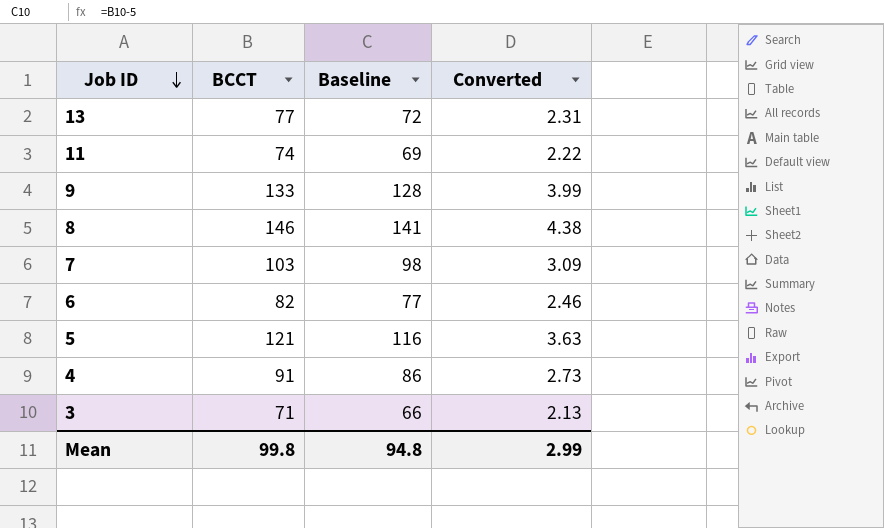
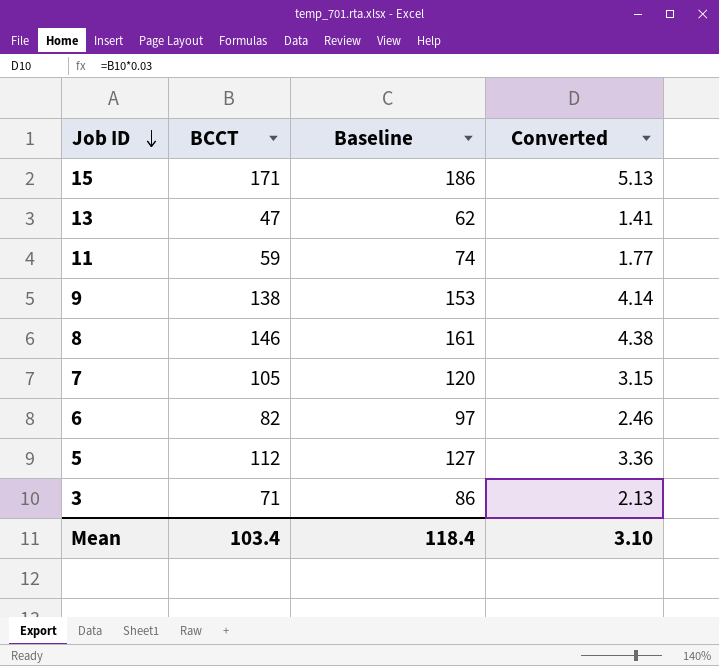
column Baseline | formula: [BCCT] - 5 -> [BCCT] + 15
row 4: 91 | 86 | 2.73 -> none
row 15: none -> 171 | 186 | 5.13
13 | BCCT: 77 -> 47
13 | Converted: 2.31 -> 1.41
11 | BCCT: 74 -> 59
11 | Converted: 2.22 -> 1.77
9 | BCCT: 133 -> 138
9 | Converted: 3.99 -> 4.14
7 | BCCT: 103 -> 105
7 | Converted: 3.09 -> 3.15
5 | BCCT: 121 -> 112
5 | Converted: 3.63 -> 3.36
Mean | BCCT: 99.8 -> 103.4
Mean | Baseline: 94.8 -> 118.4
Mean | Converted: 2.99 -> 3.10

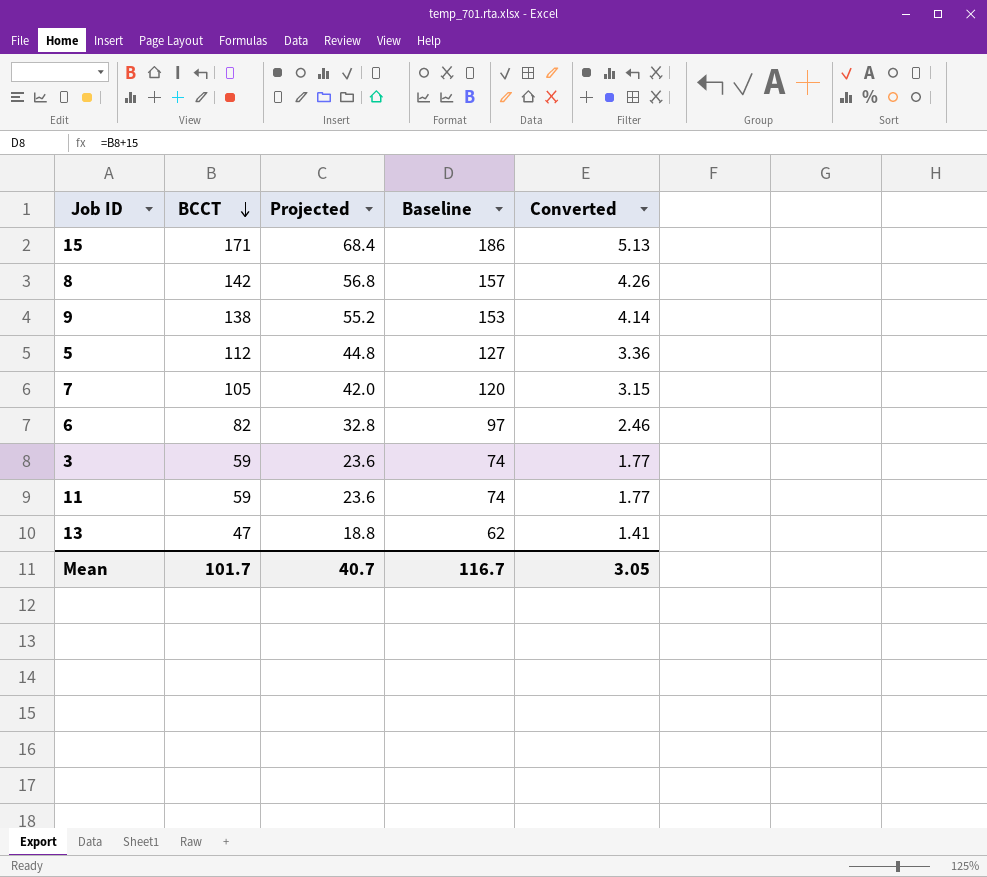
row order: Job ID descending -> BCCT descending
column Projected | formula: none -> [BCCT] * 0.4
8 | BCCT: 146 -> 142
8 | Baseline: 161 -> 157
8 | Converted: 4.38 -> 4.26
3 | BCCT: 71 -> 59
3 | Baseline: 86 -> 74
3 | Converted: 2.13 -> 1.77
Mean | BCCT: 103.4 -> 101.7
Mean | Baseline: 118.4 -> 116.7
Mean | Converted: 3.10 -> 3.05

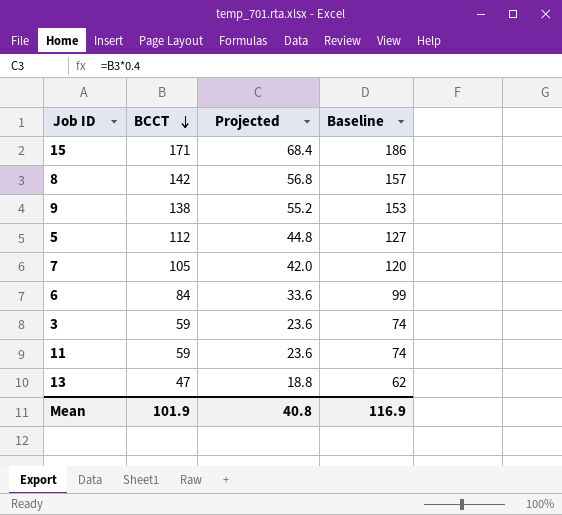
column Converted | formula: [BCCT] * 0.03 -> none
6 | BCCT: 82 -> 84
6 | Projected: 32.8 -> 33.6
6 | Baseline: 97 -> 99
Mean | BCCT: 101.7 -> 101.9
Mean | Projected: 40.7 -> 40.8
Mean | Baseline: 116.7 -> 116.9

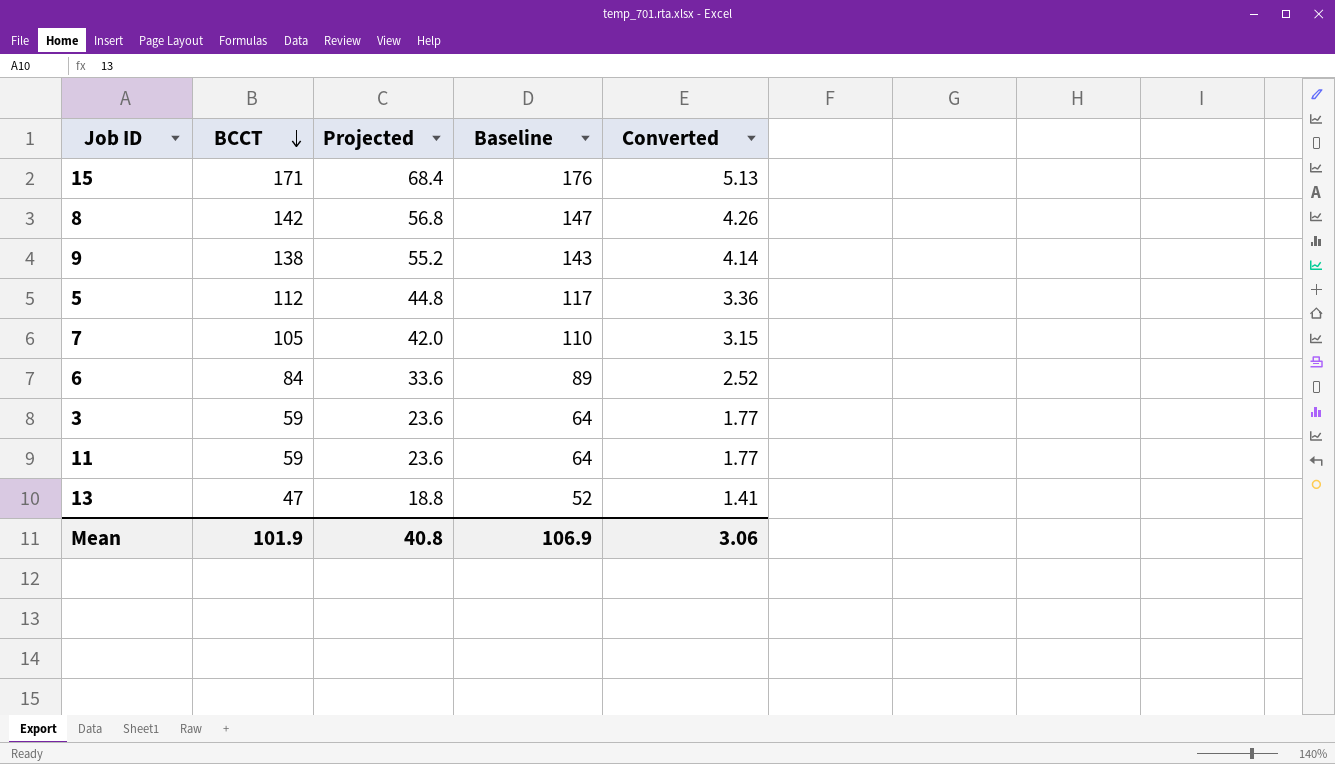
column Baseline | formula: [BCCT] + 15 -> [BCCT] + 5
column Converted | formula: none -> [BCCT] * 0.03
Mean | Baseline: 116.9 -> 106.9

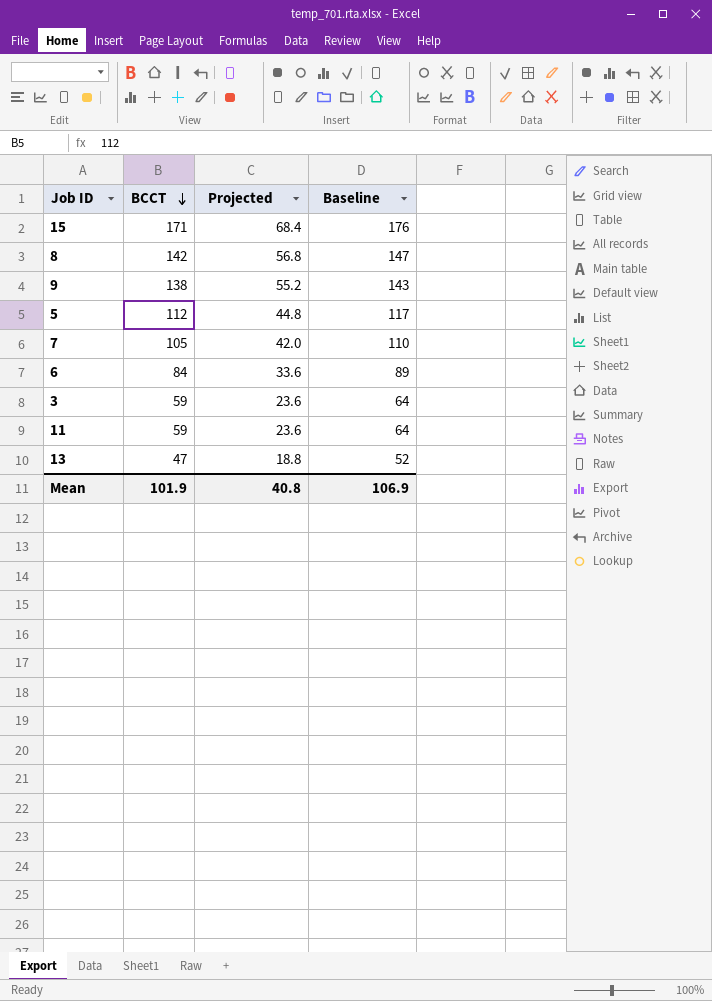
column Converted | formula: [BCCT] * 0.03 -> none

